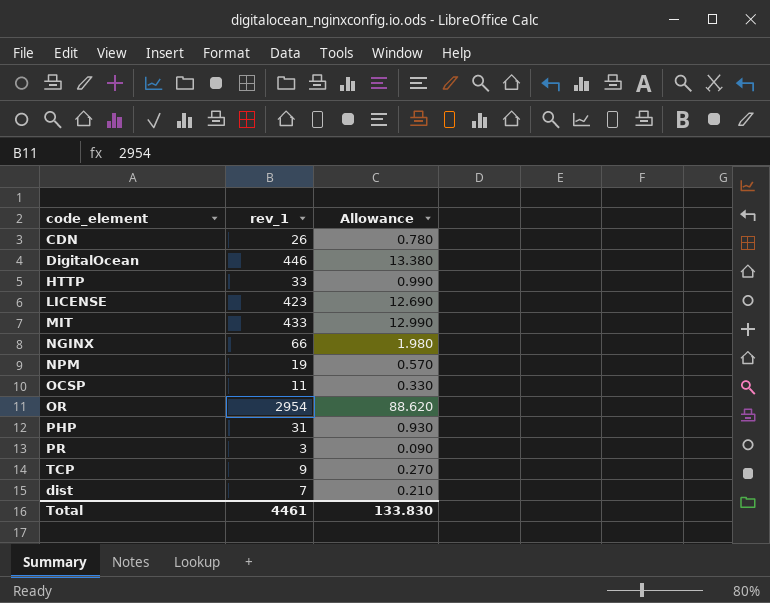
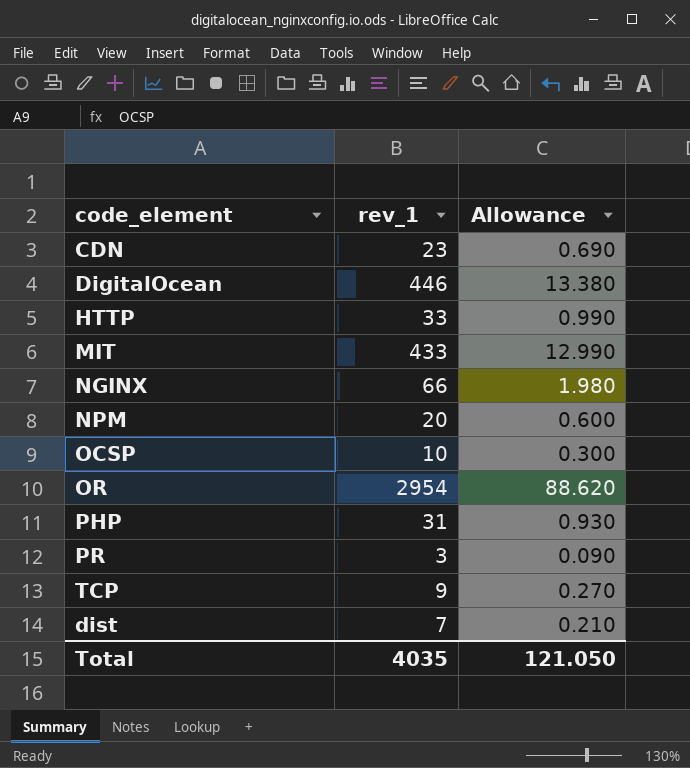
row LICENSE: 423 | 12.690 -> none
CDN | rev_1: 26 -> 23
CDN | Allowance: 0.780 -> 0.690
NPM | rev_1: 19 -> 20
NPM | Allowance: 0.570 -> 0.600
OCSP | rev_1: 11 -> 10
OCSP | Allowance: 0.330 -> 0.300
Total | rev_1: 4461 -> 4035
Total | Allowance: 133.830 -> 121.050

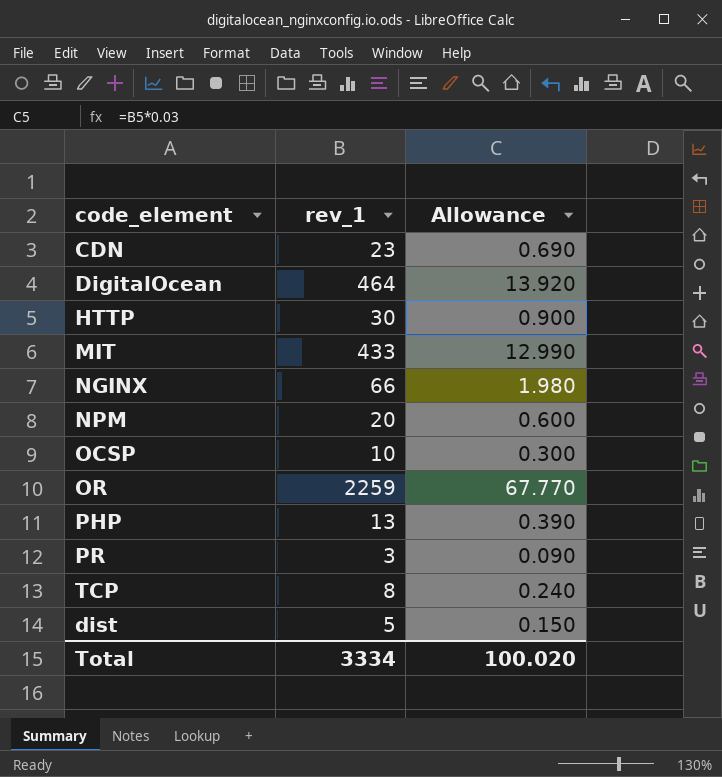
DigitalOcean | rev_1: 446 -> 464
DigitalOcean | Allowance: 13.380 -> 13.920
HTTP | rev_1: 33 -> 30
HTTP | Allowance: 0.990 -> 0.900
OR | rev_1: 2954 -> 2259
OR | Allowance: 88.620 -> 67.770
PHP | rev_1: 31 -> 13
PHP | Allowance: 0.930 -> 0.390
TCP | rev_1: 9 -> 8
TCP | Allowance: 0.270 -> 0.240
dist | rev_1: 7 -> 5
dist | Allowance: 0.210 -> 0.150
Total | rev_1: 4035 -> 3334
Total | Allowance: 121.050 -> 100.020

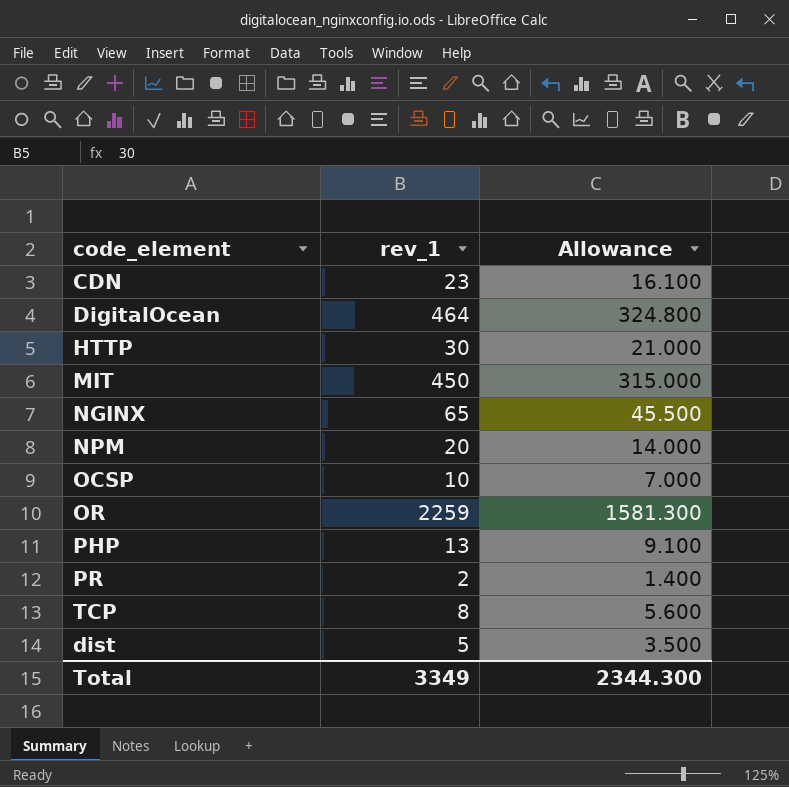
column Allowance | formula: [rev_1] * 0.03 -> [rev_1] * 0.7
MIT | rev_1: 433 -> 450
NGINX | rev_1: 66 -> 65
PR | rev_1: 3 -> 2
Total | rev_1: 3334 -> 3349
Total | Allowance: 100.020 -> 2344.300

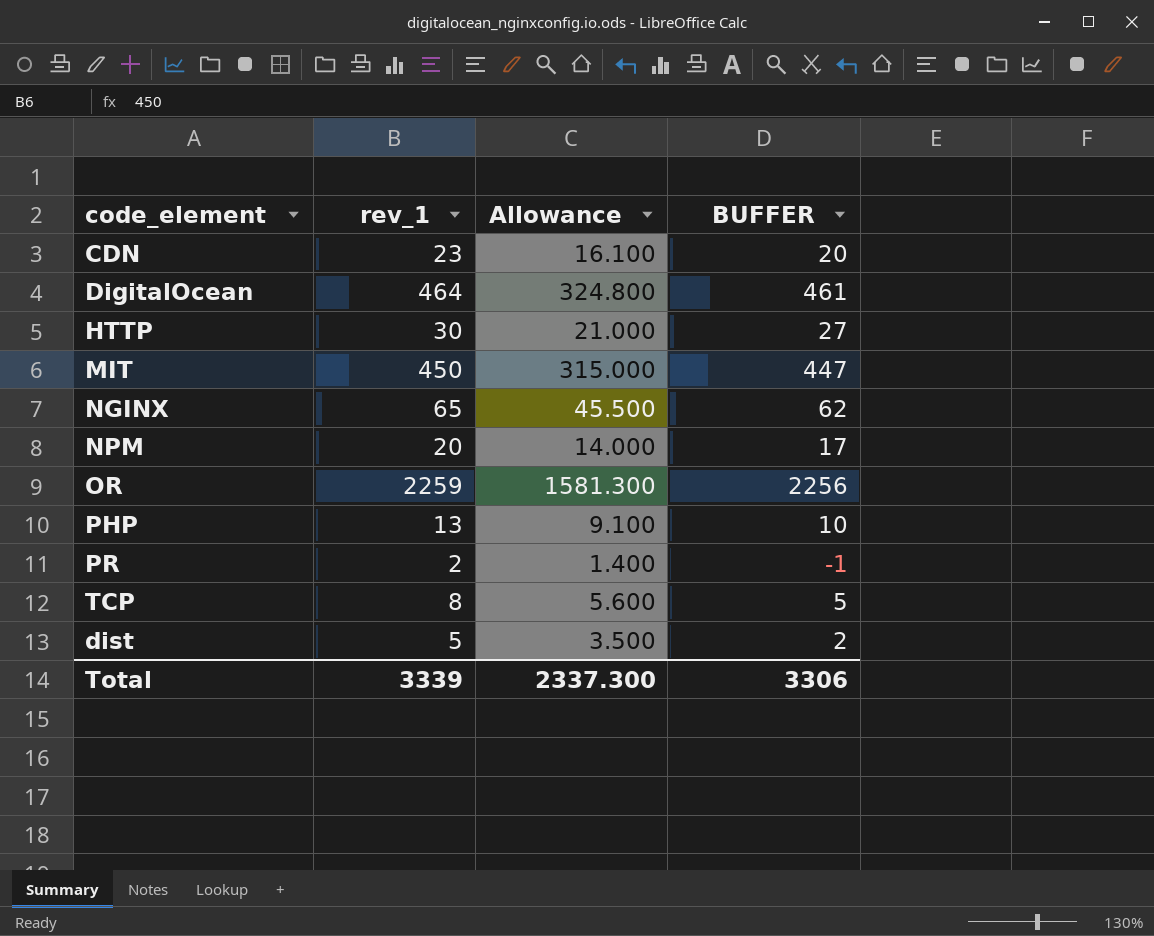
column BUFFER | formula: none -> [rev_1] - 3
row OCSP: 10 | 7.000 -> none
Total | rev_1: 3349 -> 3339
Total | Allowance: 2344.300 -> 2337.300

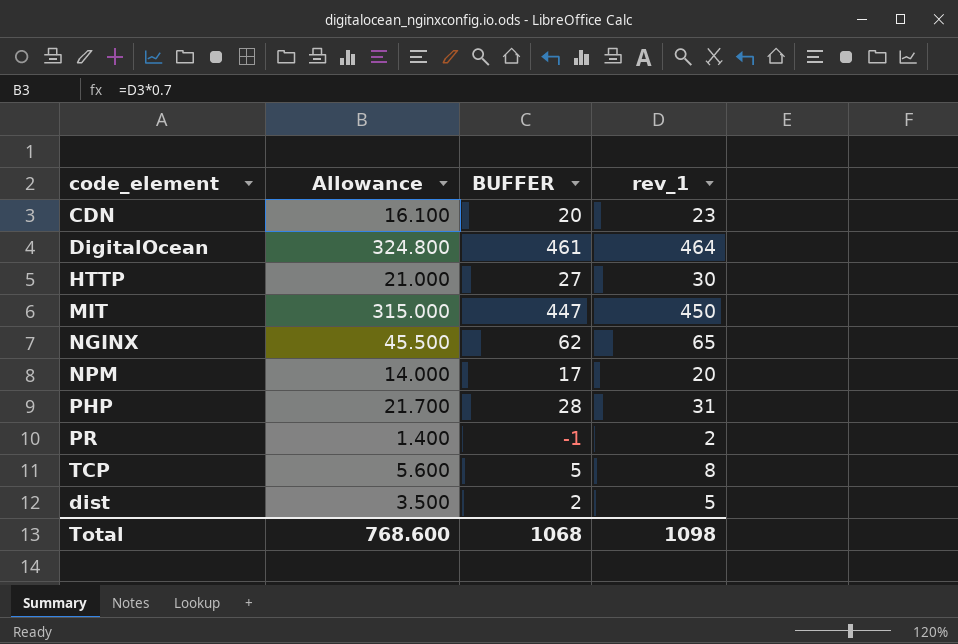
column rev_1 | position: 2 -> 4
row OR: 2259 | 1581.300 | 2256 -> none
PHP | Allowance: 9.100 -> 21.700
PHP | BUFFER: 10 -> 28
PHP | rev_1: 13 -> 31
Total | Allowance: 2337.300 -> 768.600
Total | BUFFER: 3306 -> 1068
Total | rev_1: 3339 -> 1098

